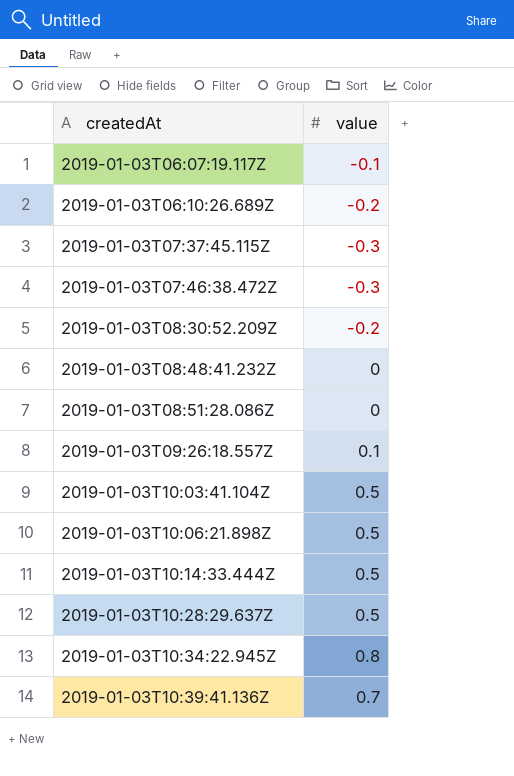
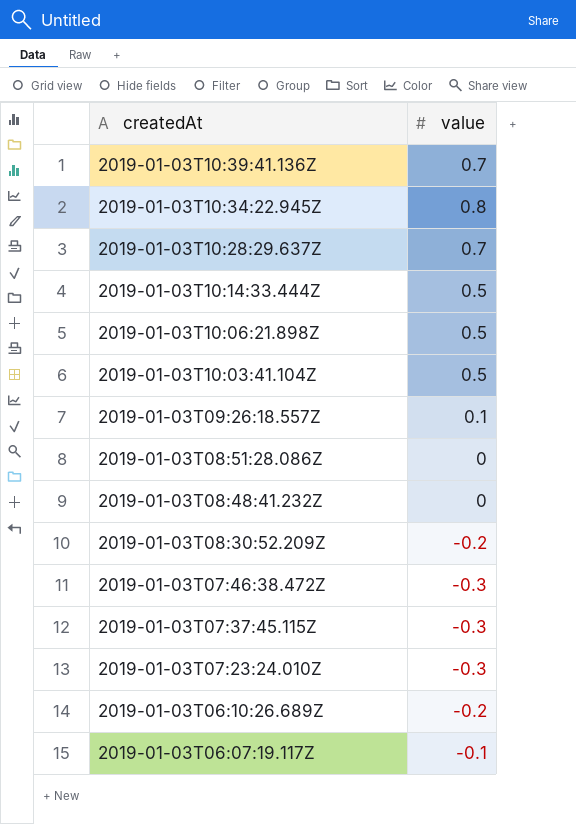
row order: createdAt ascending -> createdAt descending
2019-01-03T10:28:29.637Z | value: 0.5 -> 0.7
row 2019-01-03T07:23:24.010Z: none -> -0.3

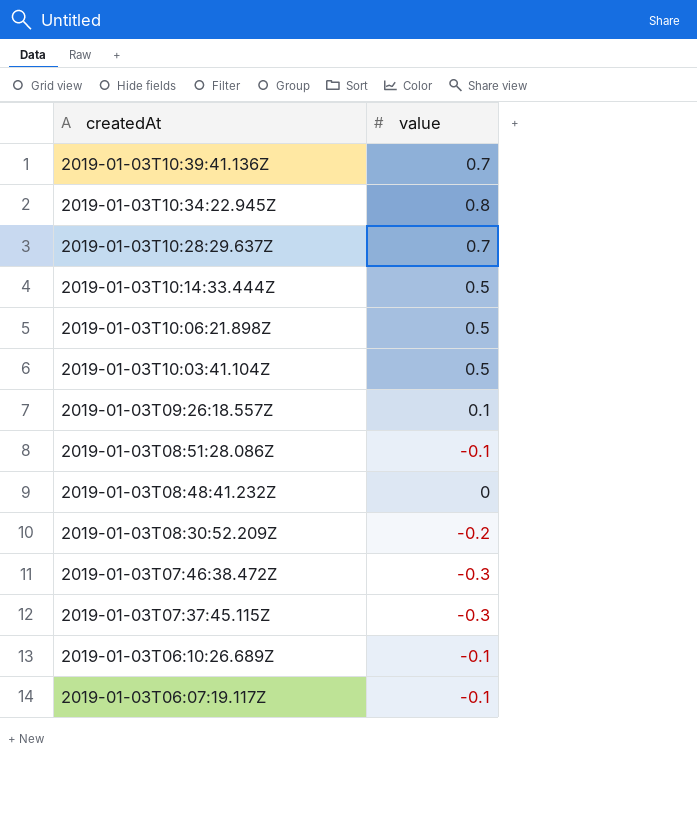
row 2019-01-03T07:23:24.010Z: -0.3 -> none
2019-01-03T08:51:28.086Z | value: 0 -> -0.1
2019-01-03T06:10:26.689Z | value: -0.2 -> -0.1

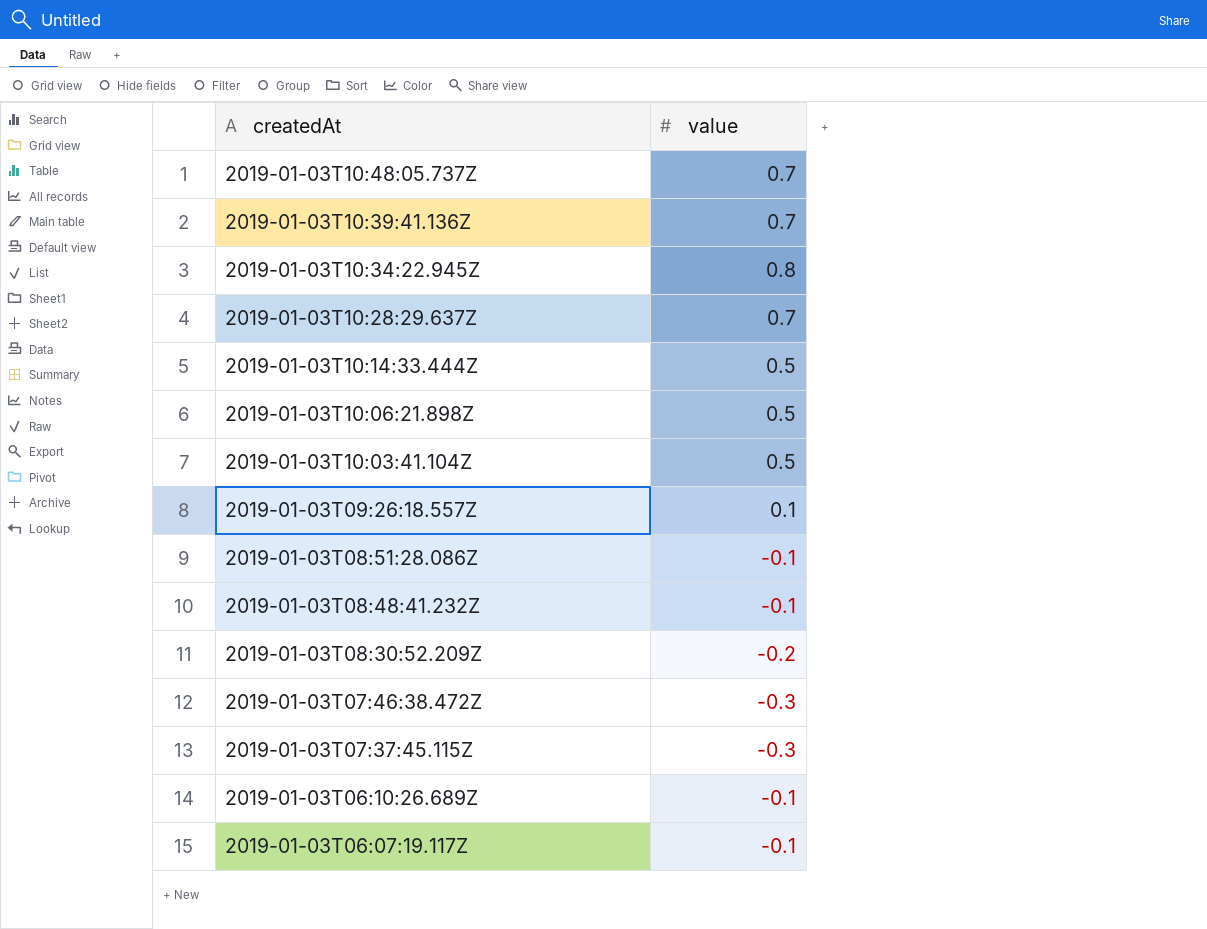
row 2019-01-03T10:48:05.737Z: none -> 0.7
2019-01-03T08:48:41.232Z | value: 0 -> -0.1

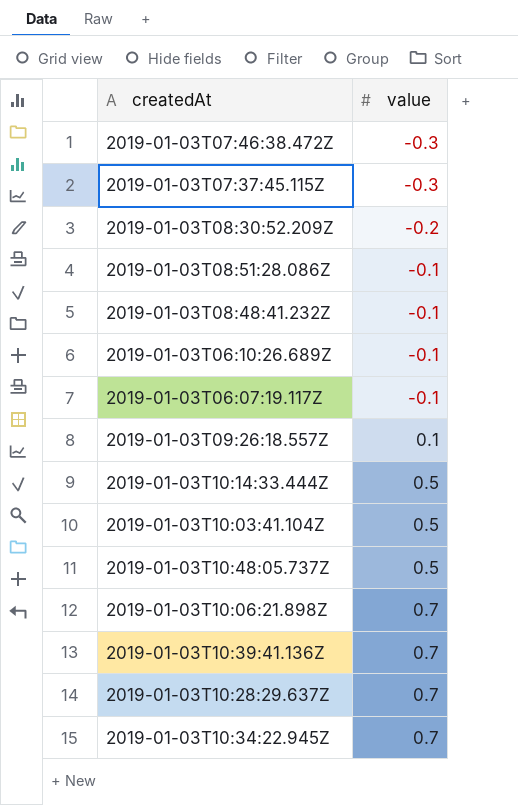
row order: createdAt descending -> value ascending
2019-01-03T10:48:05.737Z | value: 0.7 -> 0.5
2019-01-03T10:06:21.898Z | value: 0.5 -> 0.7
2019-01-03T10:34:22.945Z | value: 0.8 -> 0.7

